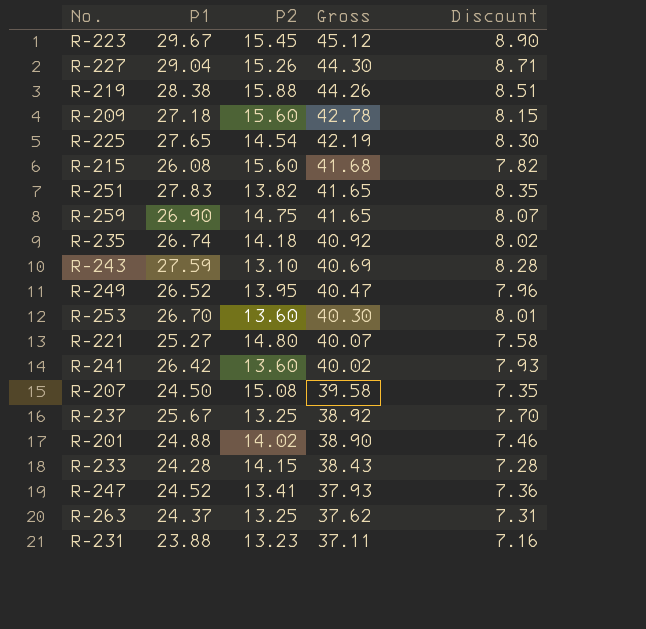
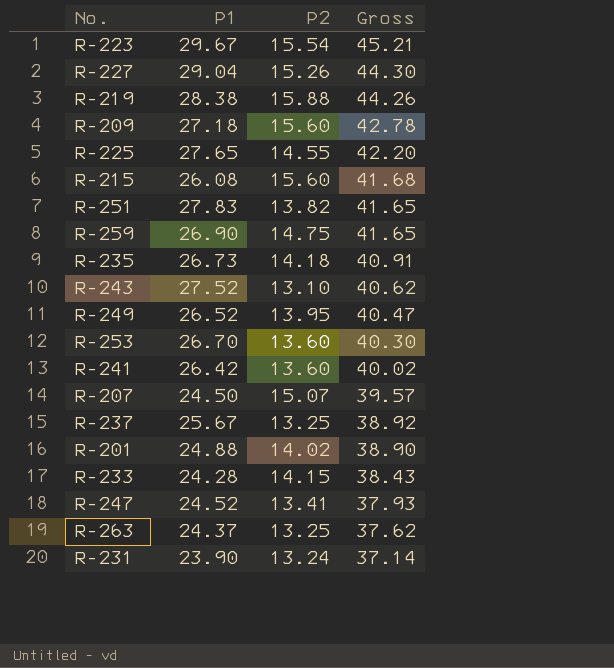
column Discount | formula: [P1] * 0.3 -> none
row R-221: 25.27 | 14.80 | 40.07 | 7.58 -> none
R-223 | P2: 15.45 -> 15.54
R-223 | Gross: 45.12 -> 45.21
R-225 | P2: 14.54 -> 14.55
R-225 | Gross: 42.19 -> 42.20
R-235 | P1: 26.74 -> 26.73
R-235 | Gross: 40.92 -> 40.91
R-243 | P1: 27.59 -> 27.52
R-243 | Gross: 40.69 -> 40.62
R-207 | P2: 15.08 -> 15.07
R-207 | Gross: 39.58 -> 39.57
R-231 | P1: 23.88 -> 23.90
R-231 | P2: 13.23 -> 13.24
R-231 | Gross: 37.11 -> 37.14

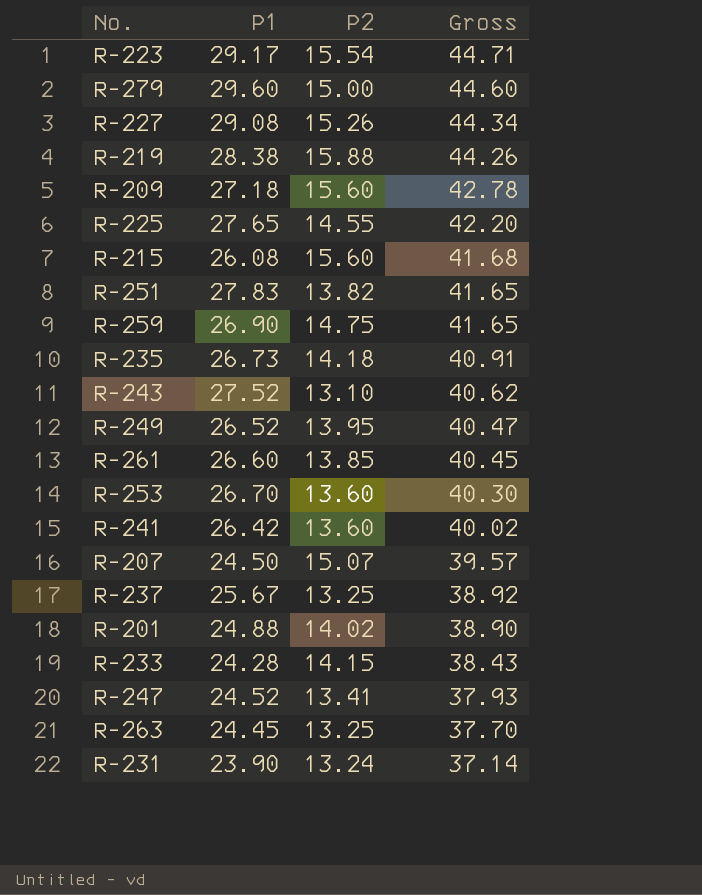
R-223 | P1: 29.67 -> 29.17
R-223 | Gross: 45.21 -> 44.71
row R-279: none -> 29.60 | 15.00 | 44.60
R-227 | P1: 29.04 -> 29.08
R-227 | Gross: 44.30 -> 44.34
row R-261: none -> 26.60 | 13.85 | 40.45
R-263 | P1: 24.37 -> 24.45
R-263 | Gross: 37.62 -> 37.70

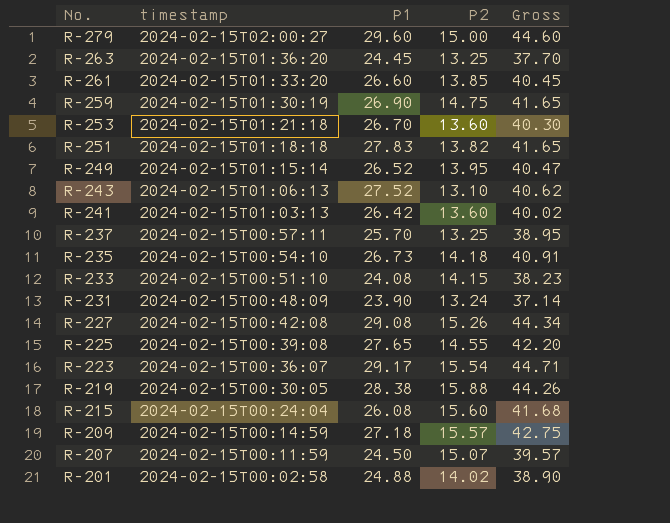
row order: Gross descending -> No. descending
column timestamp | position: none -> 2
row R-247: 24.52 | 13.41 | 37.93 -> none
R-237 | P1: 25.67 -> 25.70
R-237 | Gross: 38.92 -> 38.95
R-233 | P1: 24.28 -> 24.08
R-233 | Gross: 38.43 -> 38.23
R-209 | P2: 15.60 -> 15.57
R-209 | Gross: 42.78 -> 42.75

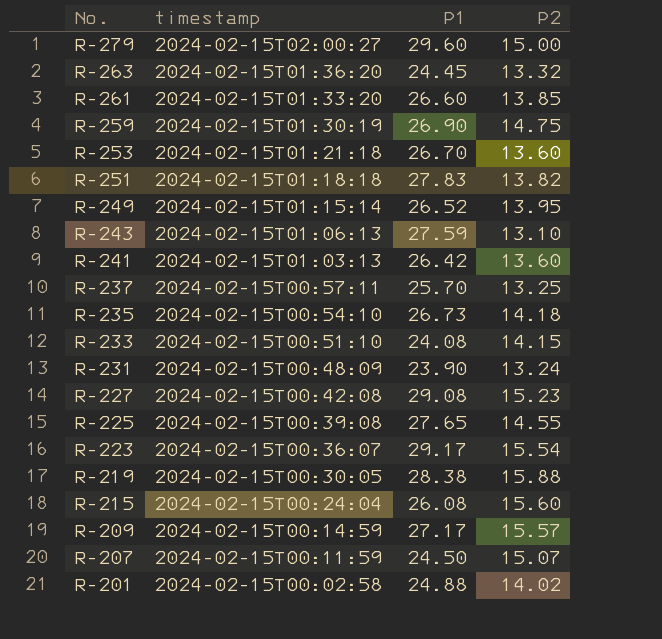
column Gross | formula: [P1] + [P2] -> none
R-263 | P2: 13.25 -> 13.32
R-243 | P1: 27.52 -> 27.59
R-227 | P2: 15.26 -> 15.23
R-209 | P1: 27.18 -> 27.17

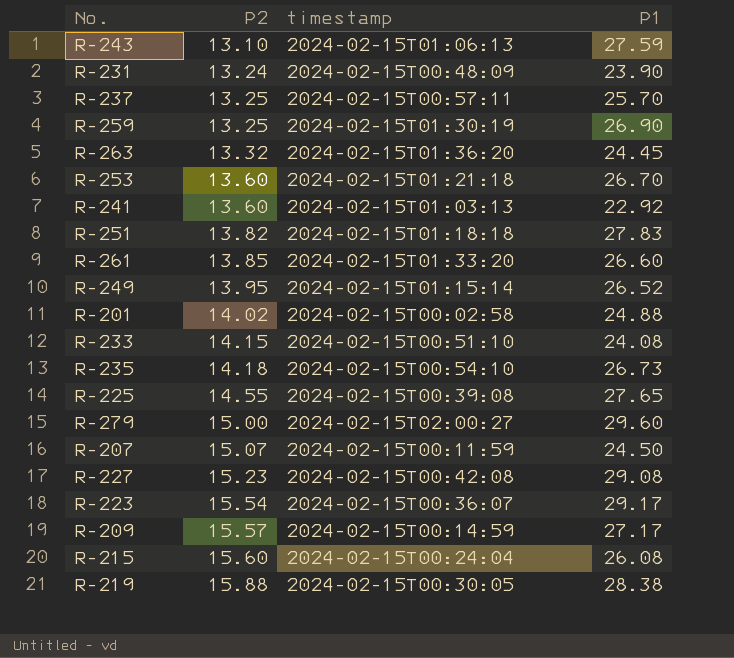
row order: No. descending -> P2 ascending
column P2 | position: 4 -> 2
R-259 | P2: 14.75 -> 13.25
R-241 | P1: 26.42 -> 22.92

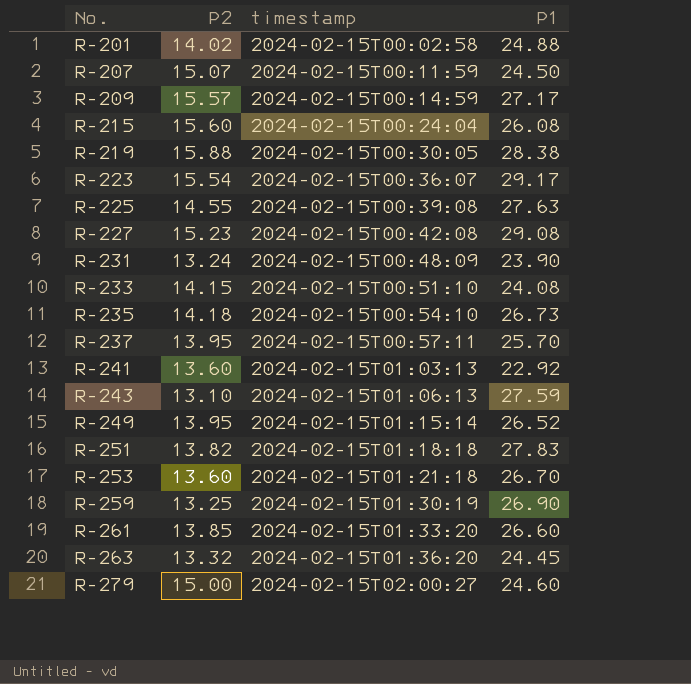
row order: P2 ascending -> No. ascending
R-225 | P1: 27.65 -> 27.63
R-237 | P2: 13.25 -> 13.95
R-279 | P1: 29.60 -> 24.60

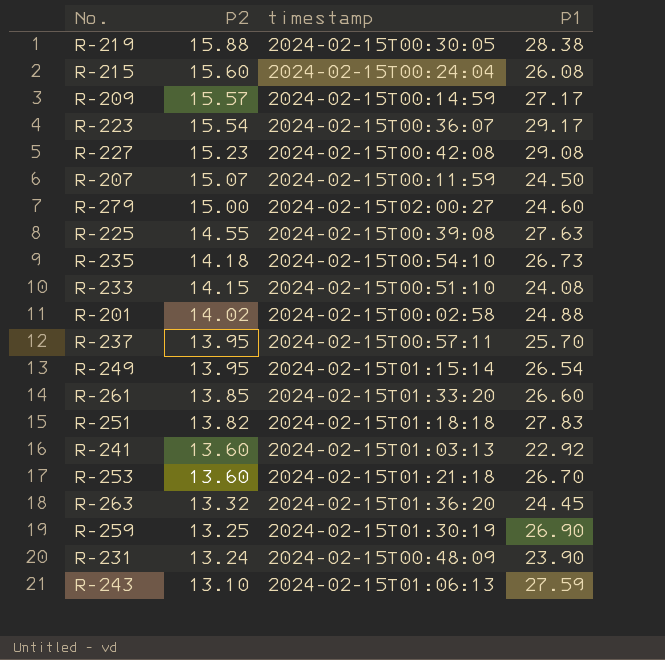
row order: No. ascending -> P2 descending
R-249 | P1: 26.52 -> 26.54

